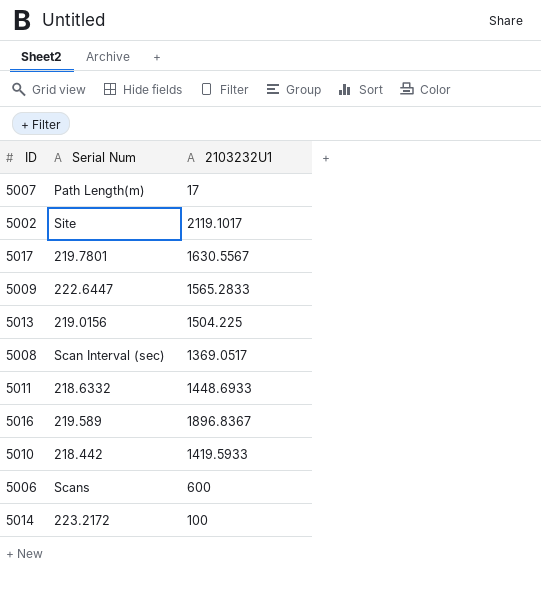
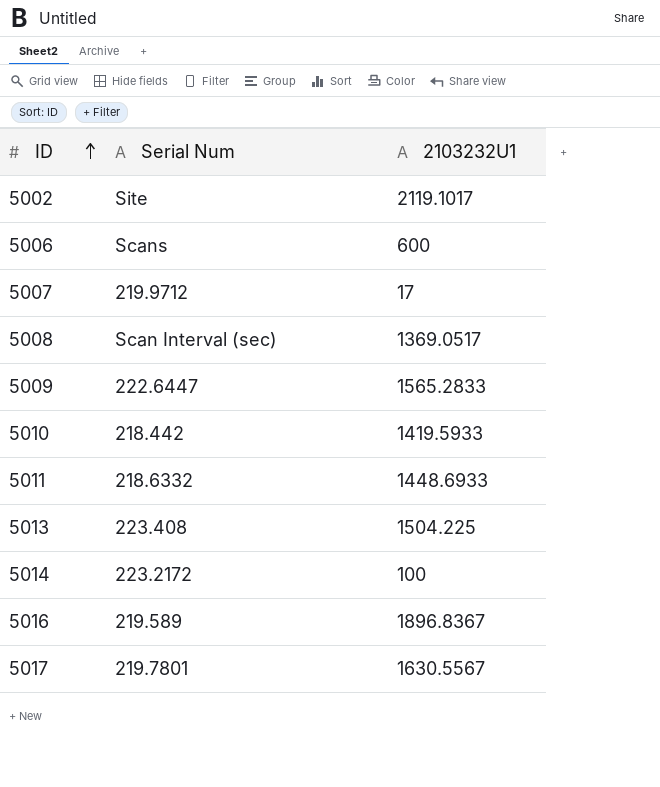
row order: none -> ID ascending
5007 | Serial Num: Path Length(m) -> 219.9712
5013 | Serial Num: 219.0156 -> 223.408

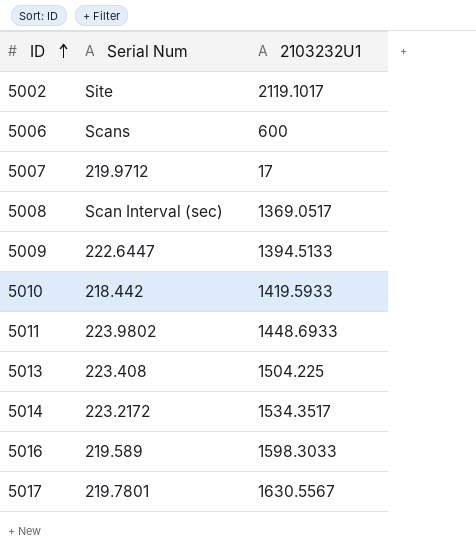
5009 | 2103232U1: 1565.2833 -> 1394.5133
5011 | Serial Num: 218.6332 -> 223.9802
5014 | 2103232U1: 100 -> 1534.3517
5016 | 2103232U1: 1896.8367 -> 1598.3033

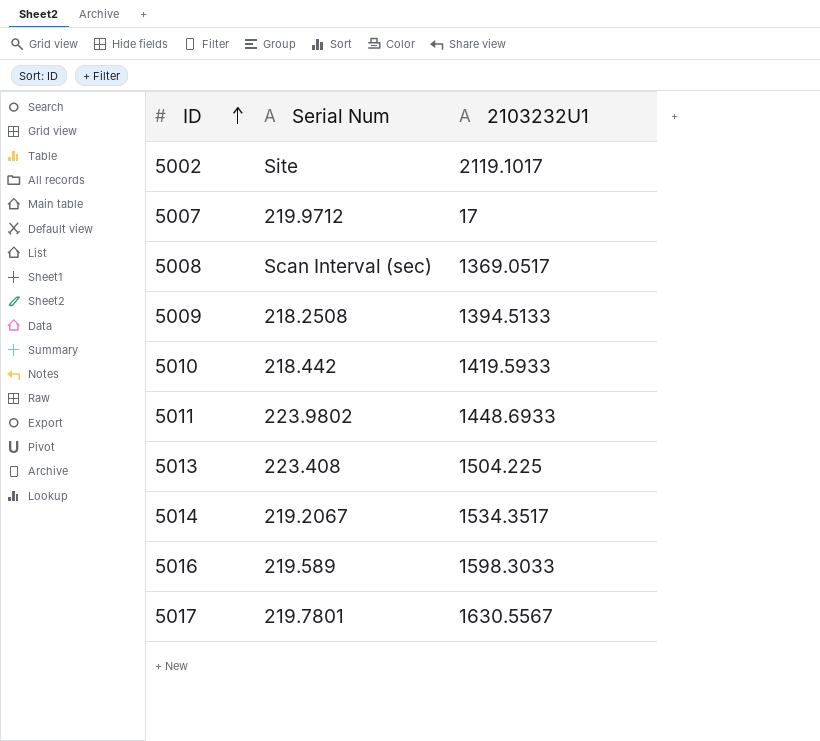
row 5006: Scans | 600 -> none
5009 | Serial Num: 222.6447 -> 218.2508
5014 | Serial Num: 223.2172 -> 219.2067

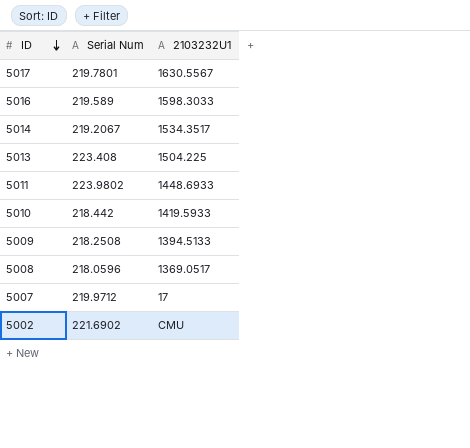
row order: ID ascending -> ID descending
5008 | Serial Num: Scan Interval (sec) -> 218.0596
5002 | Serial Num: Site -> 221.6902
5002 | 2103232U1: 2119.1017 -> CMU

